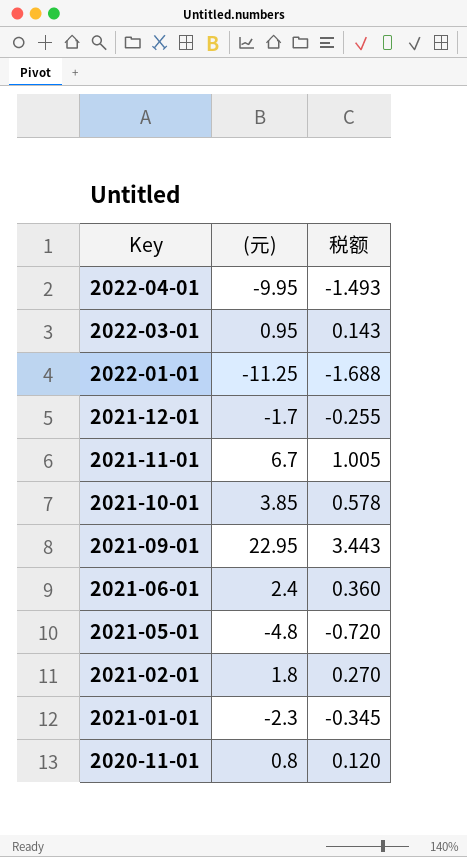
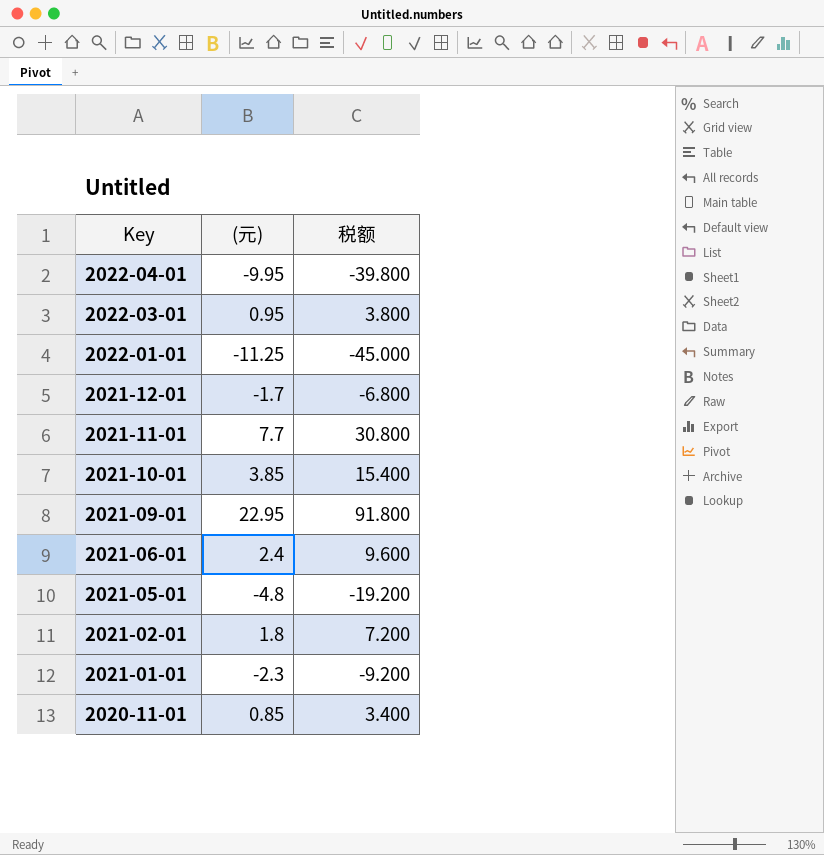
column 税额 | formula: [(元)] * 0.15 -> [(元)] * 4
2021-11-01 | (元): 6.7 -> 7.7
2020-11-01 | (元): 0.8 -> 0.85

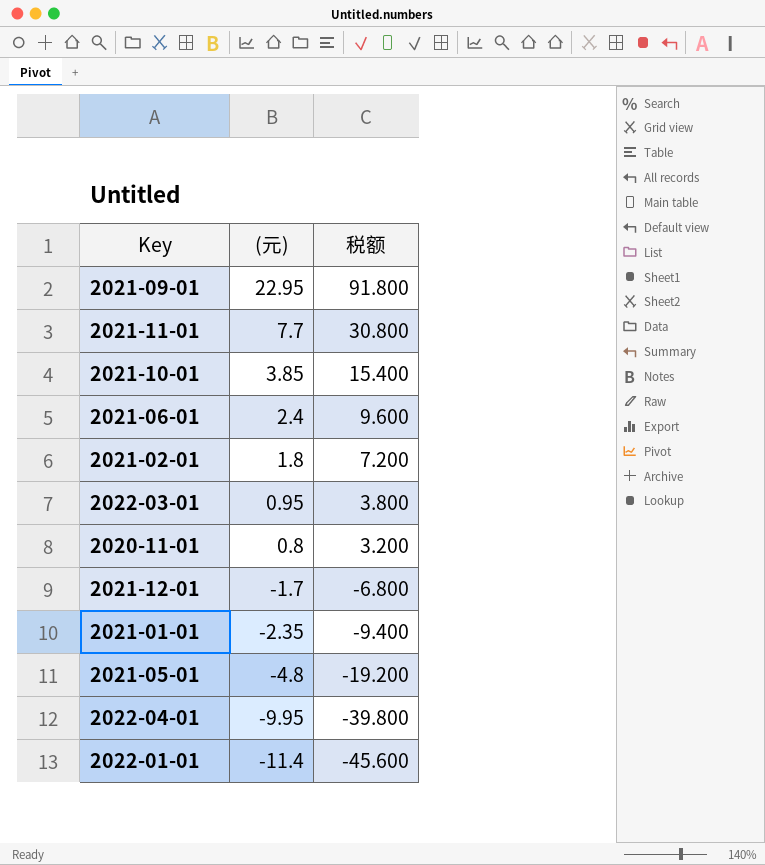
row order: Key descending -> (元) descending
2020-11-01 | (元): 0.85 -> 0.8
2020-11-01 | 税额: 3.400 -> 3.200
2021-01-01 | (元): -2.3 -> -2.35
2021-01-01 | 税额: -9.200 -> -9.400
2022-01-01 | (元): -11.25 -> -11.4
2022-01-01 | 税额: -45.000 -> -45.600

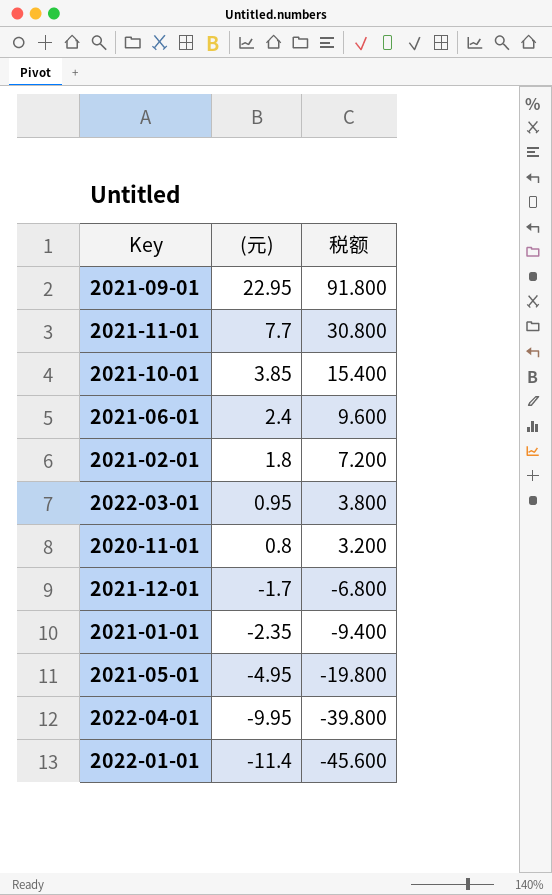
2021-05-01 | (元): -4.8 -> -4.95
2021-05-01 | 税额: -19.200 -> -19.800

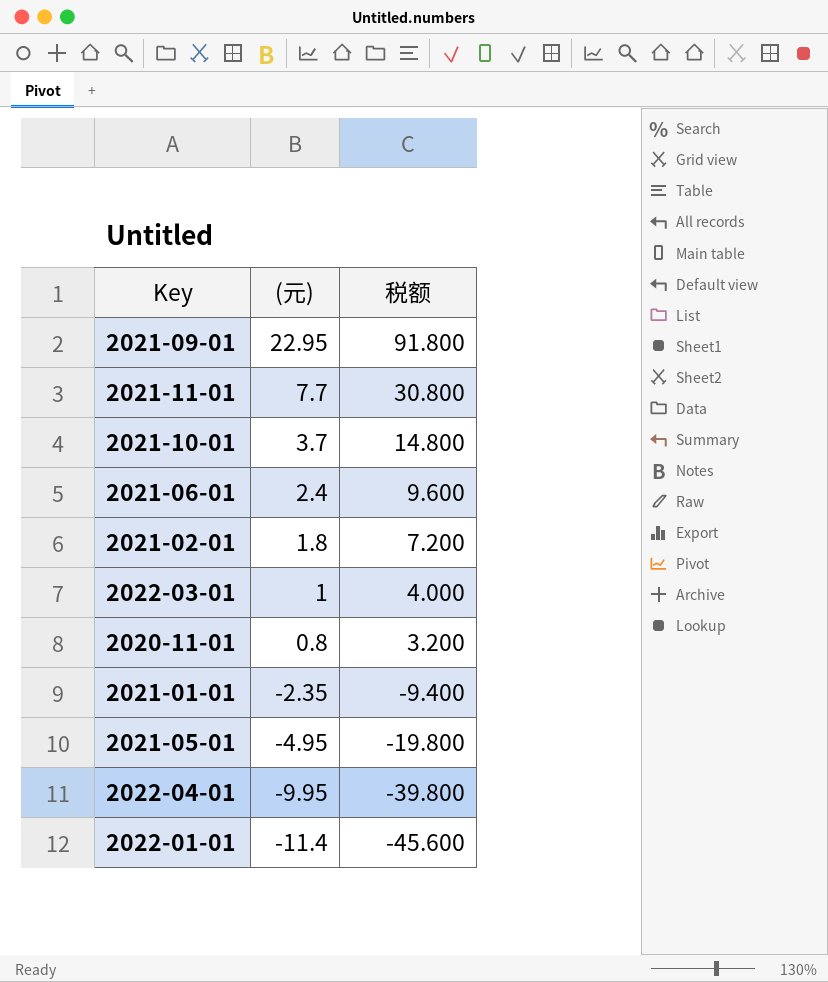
row 2021-12-01: -1.7 | -6.800 -> none
2021-10-01 | (元): 3.85 -> 3.7
2021-10-01 | 税额: 15.400 -> 14.800
2022-03-01 | (元): 0.95 -> 1
2022-03-01 | 税额: 3.800 -> 4.000

